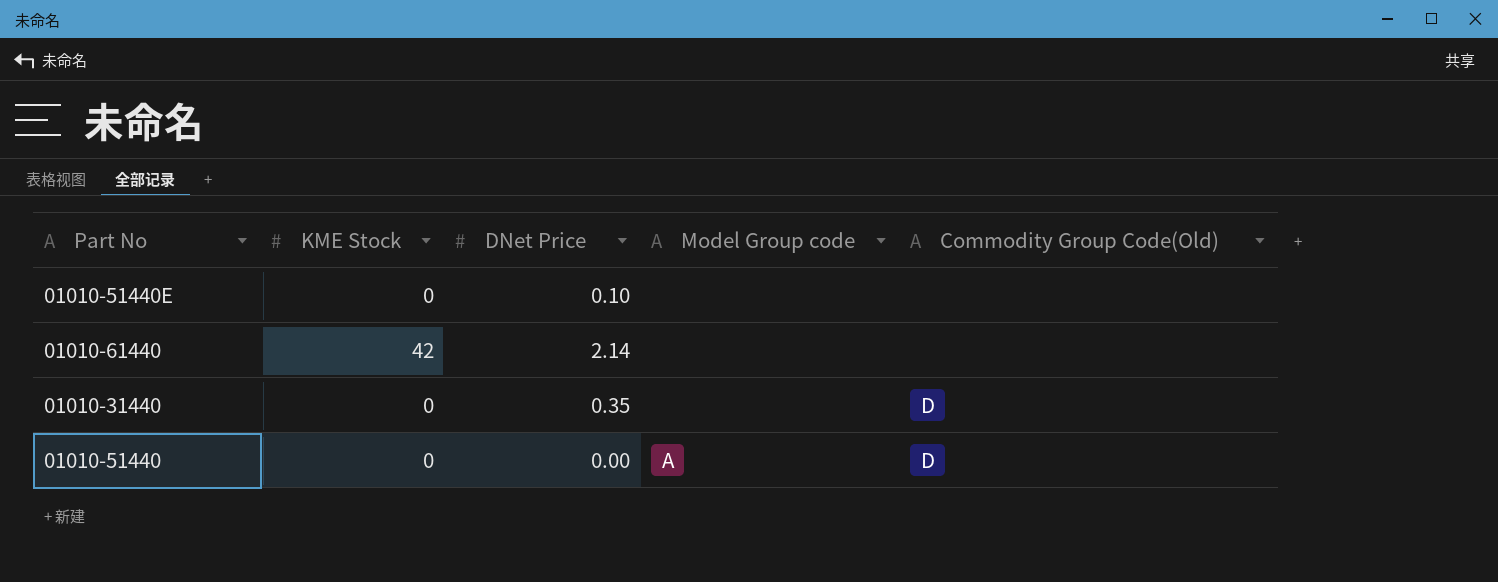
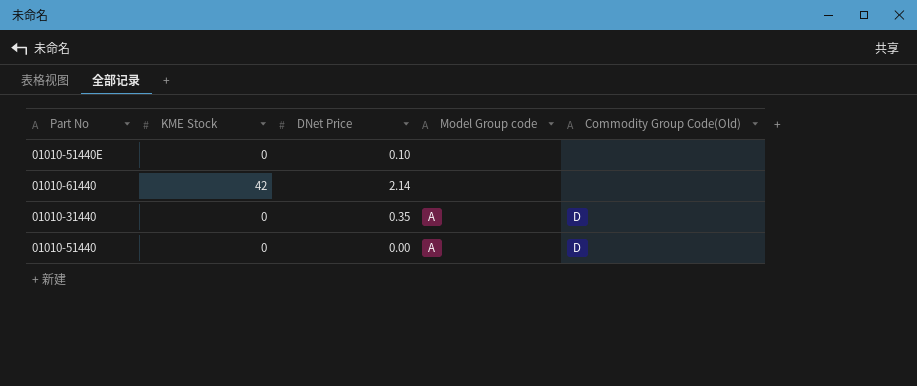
01010-31440 | Model Group code: none -> A

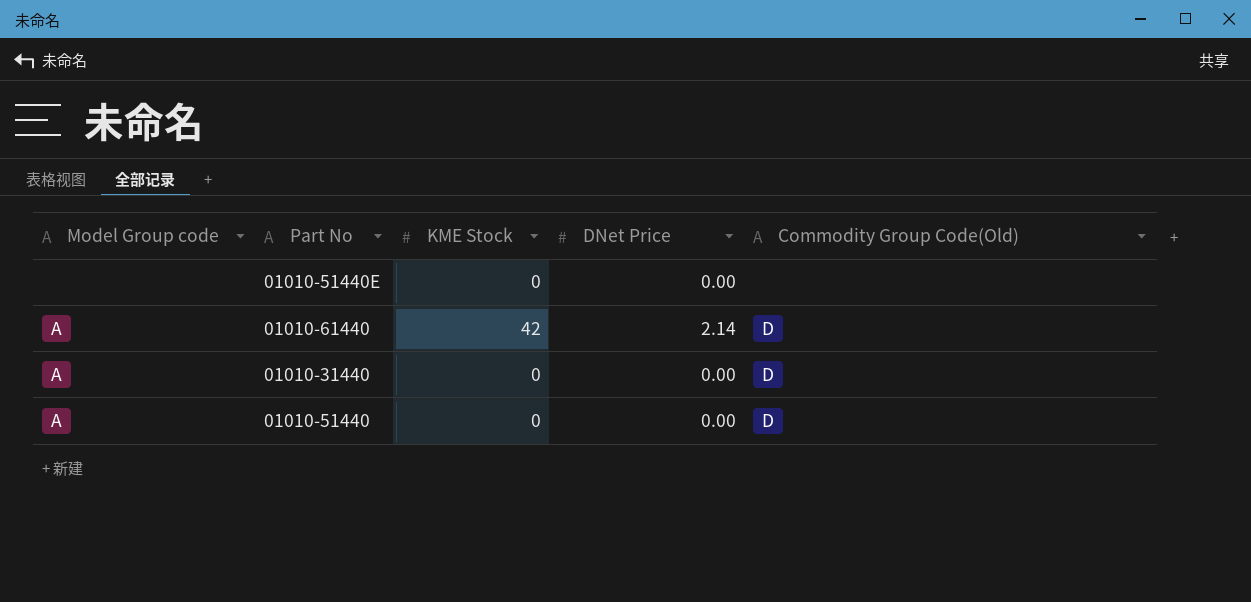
column Model Group code | position: 4 -> 1
01010-51440E | DNet Price: 0.10 -> 0.00
01010-61440 | Model Group code: none -> A
01010-61440 | Commodity Group Code(Old): none -> D
01010-31440 | DNet Price: 0.35 -> 0.00

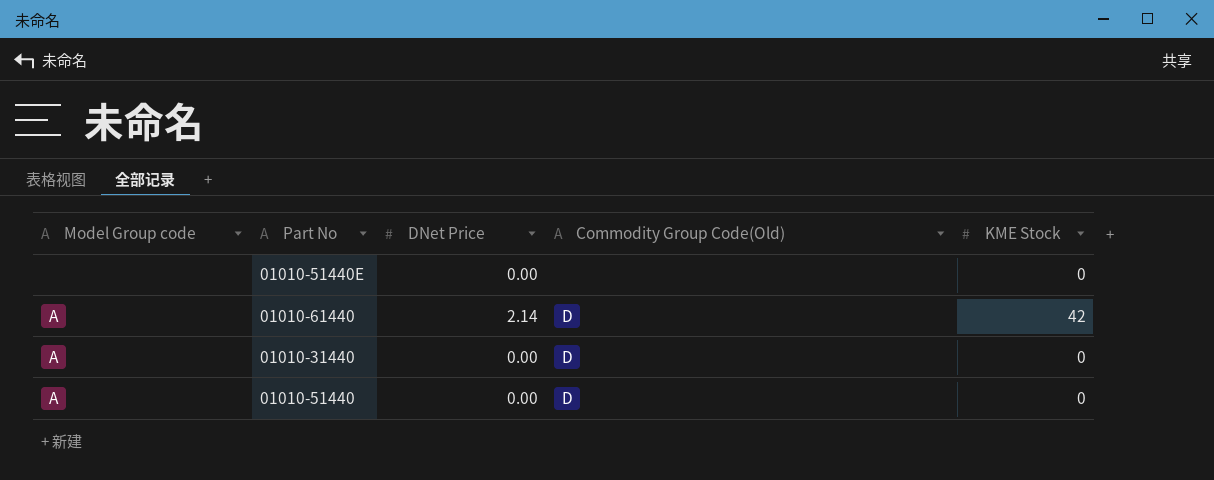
column KME Stock | position: 3 -> 5

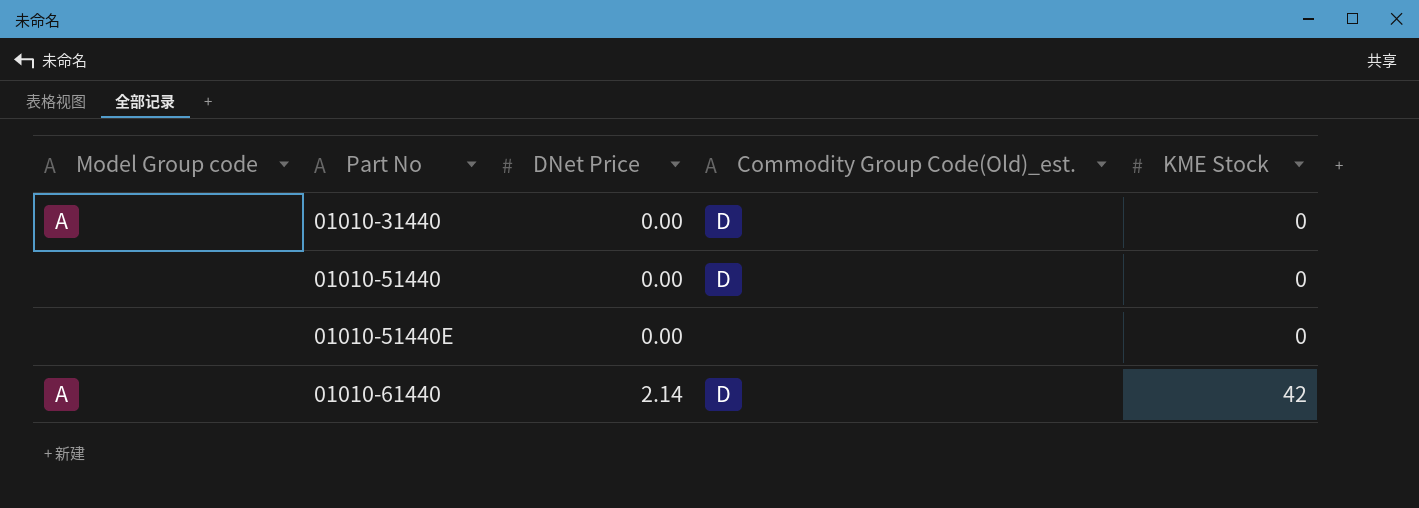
row order: none -> Part No ascending
column name: Commodity Group Code(Old) -> Commodity Group Code(Old)_est.
01010-51440 | Model Group code: A -> none

